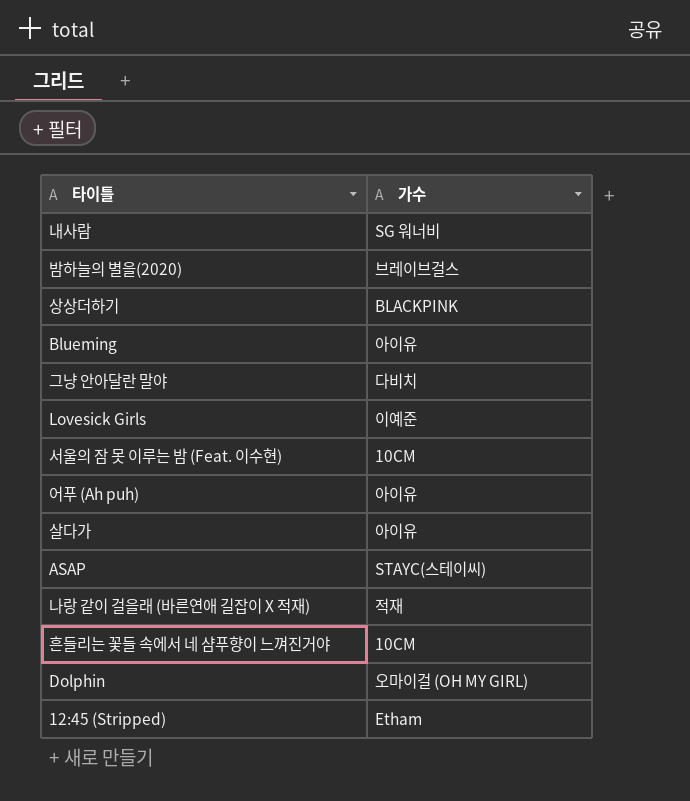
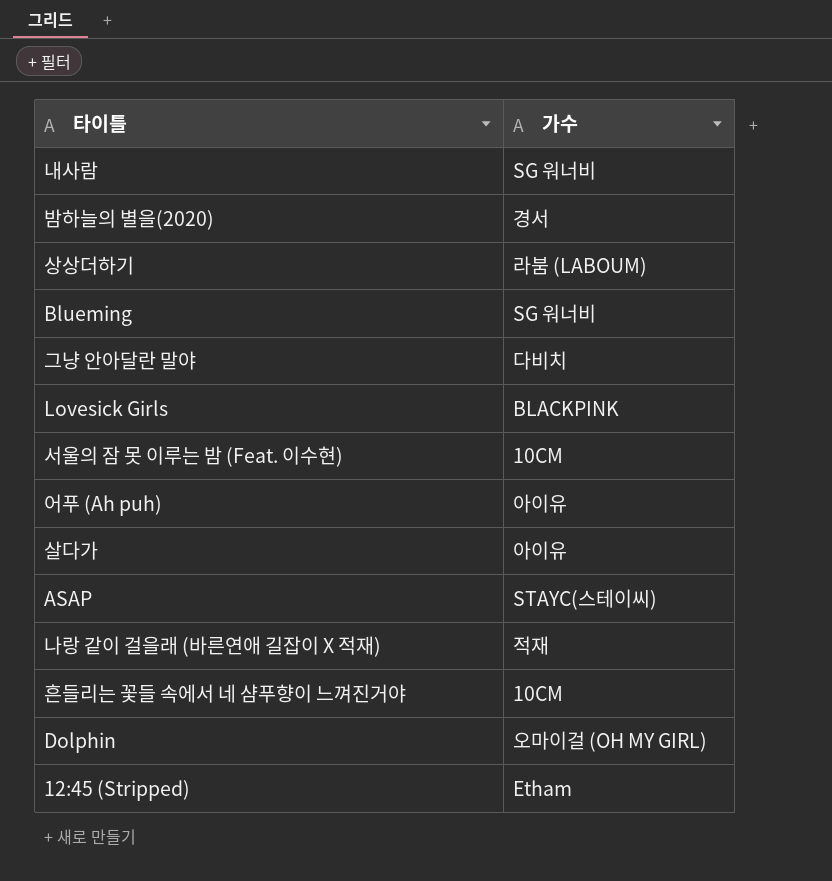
밤하늘의 별을(2020) | 가수: 브레이브걸스 -> 경서
상상더하기 | 가수: BLACKPINK -> 라붐 (LABOUM)
Blueming | 가수: 아이유 -> SG 워너비
Lovesick Girls | 가수: 이예준 -> BLACKPINK

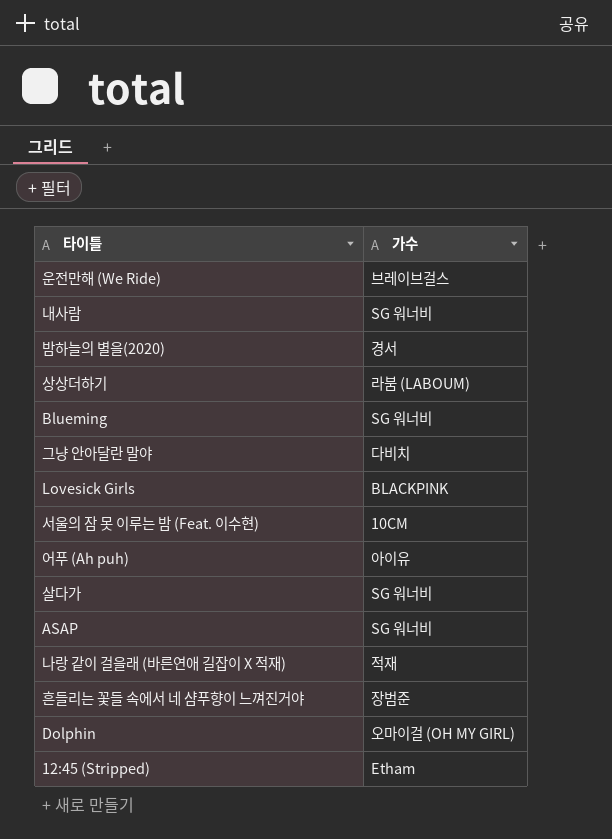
row 운전만해 (We Ride): none -> 브레이브걸스
살다가 | 가수: 아이유 -> SG 워너비
ASAP | 가수: STAYC(스테이씨) -> SG 워너비
흔들리는 꽃들 속에서 네 샴푸향이 느껴진거야 | 가수: 10CM -> 장범준

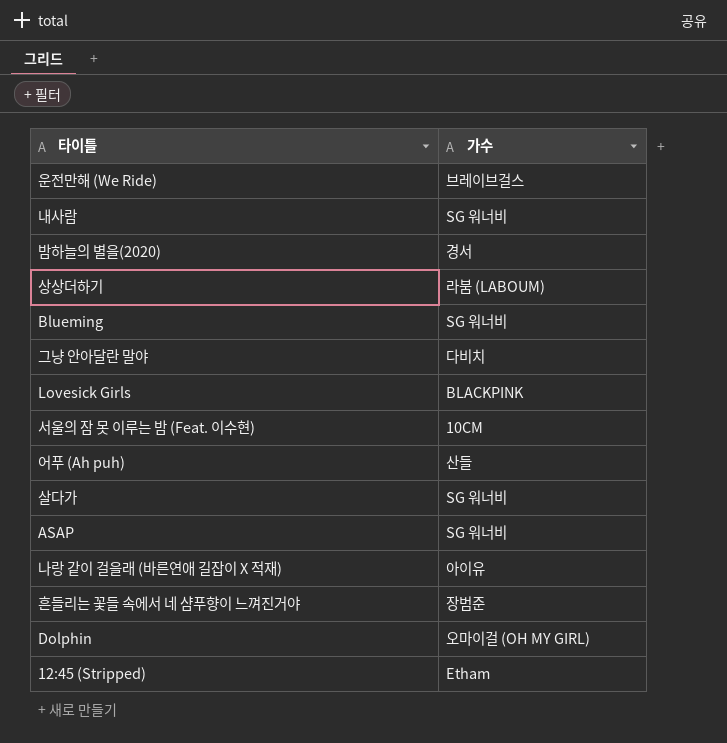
어푸 (Ah puh) | 가수: 아이유 -> 산들
나랑 같이 걸을래 (바른연애 길잡이 X 적재) | 가수: 적재 -> 아이유

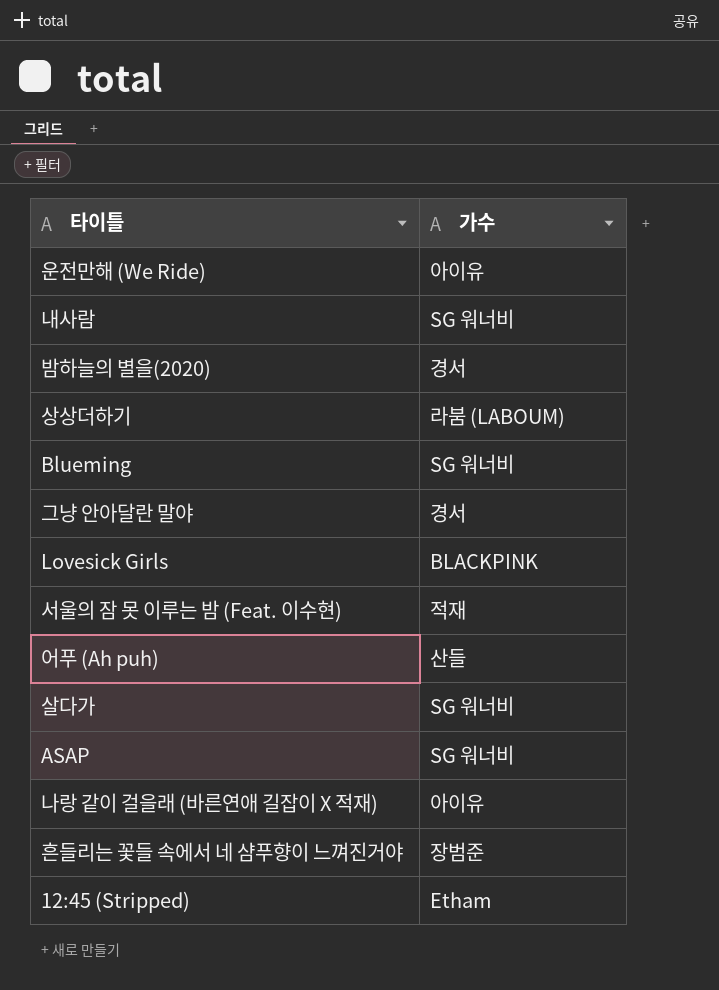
row Dolphin: 오마이걸 (OH MY GIRL) -> none
운전만해 (We Ride) | 가수: 브레이브걸스 -> 아이유
그냥 안아달란 말야 | 가수: 다비치 -> 경서
서울의 잠 못 이루는 밤 (Feat. 이수현) | 가수: 10CM -> 적재

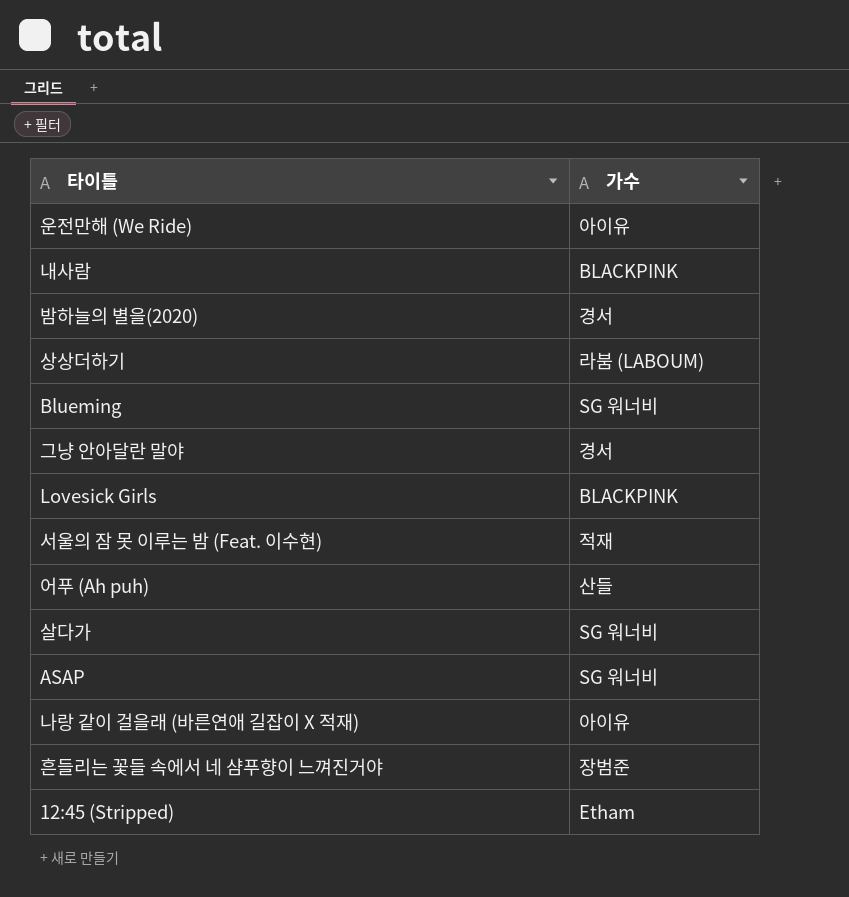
내사람 | 가수: SG 워너비 -> BLACKPINK

